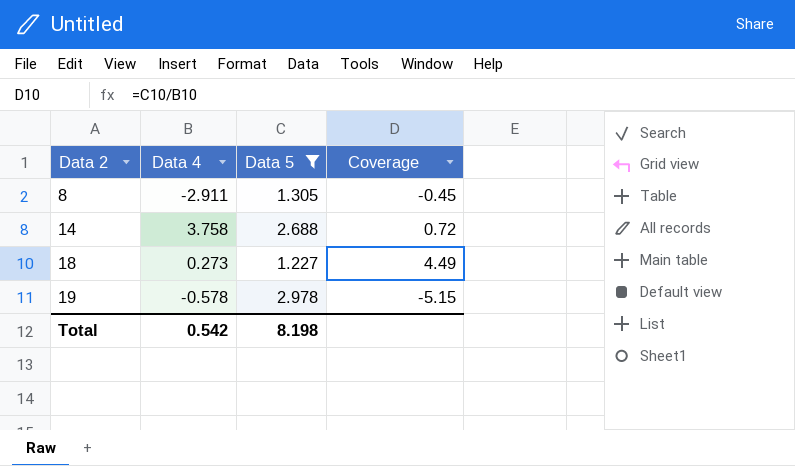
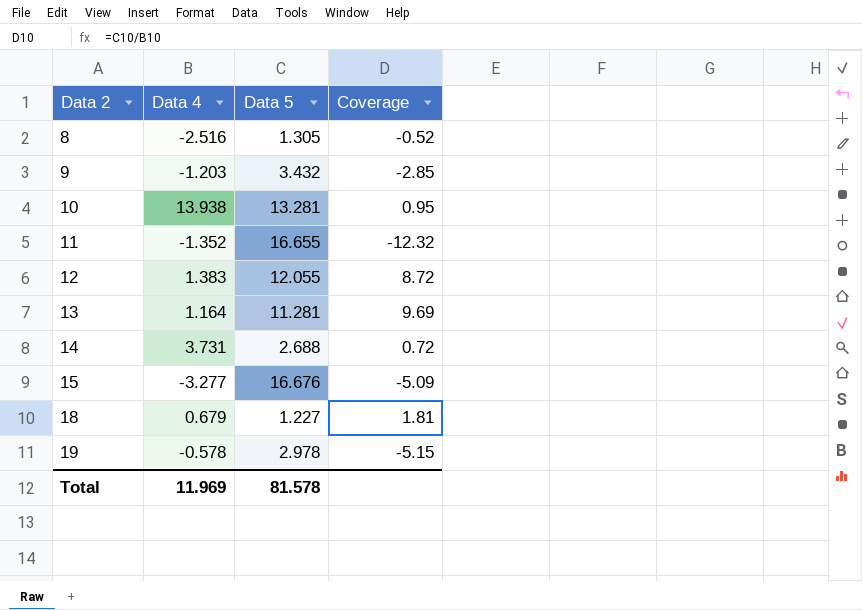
filter: Data 5 <= 2.978 -> none
8 | Data 4: -2.911 -> -2.516
8 | Coverage: -0.45 -> -0.52
14 | Data 4: 3.758 -> 3.731
18 | Data 4: 0.273 -> 0.679
18 | Coverage: 4.49 -> 1.81
Total | Data 4: 0.542 -> 11.969
Total | Data 5: 8.198 -> 81.578

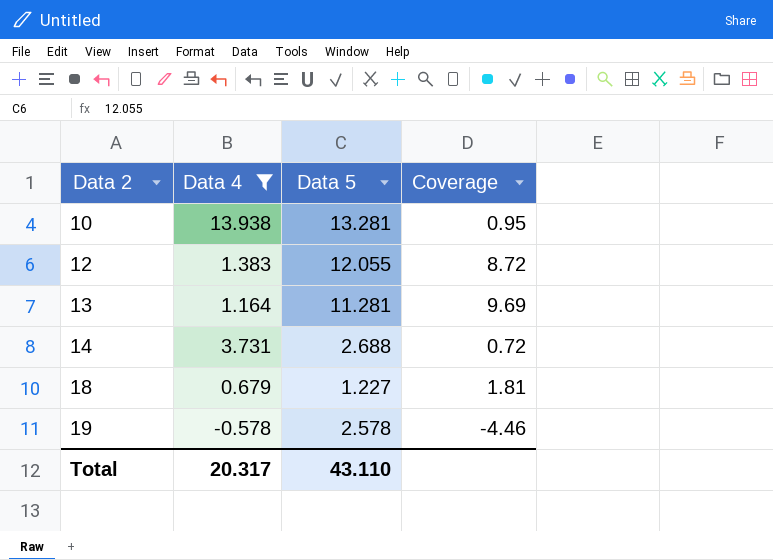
filter: none -> Data 4 >= -0.578
19 | Data 5: 2.978 -> 2.578
19 | Coverage: -5.15 -> -4.46
Total | Data 4: 11.969 -> 20.317
Total | Data 5: 81.578 -> 43.110

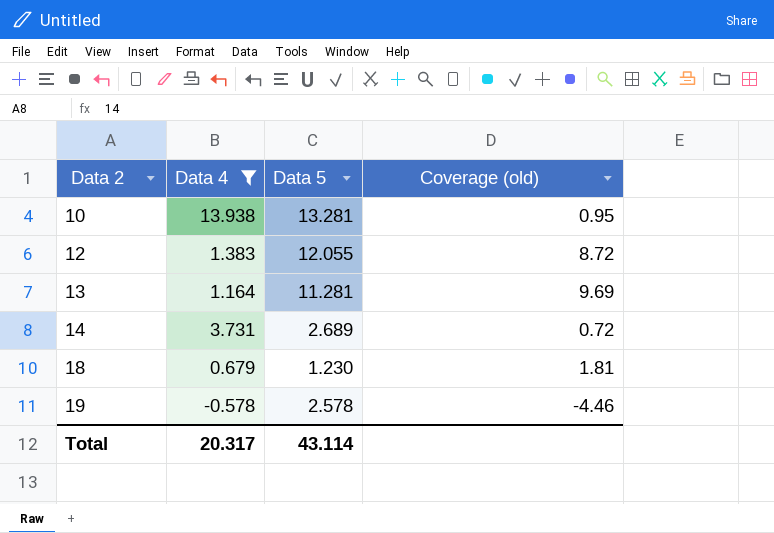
column name: Coverage -> Coverage (old)
14 | Data 5: 2.688 -> 2.689
18 | Data 5: 1.227 -> 1.230
Total | Data 5: 43.110 -> 43.114

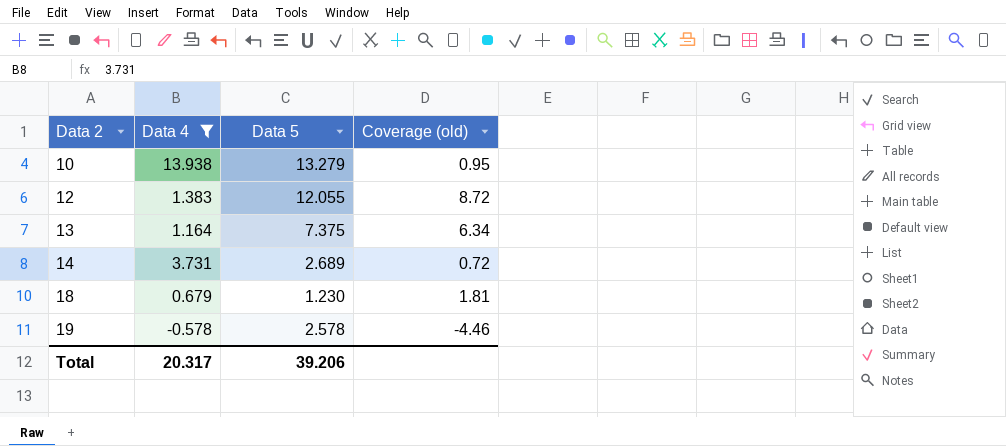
10 | Data 5: 13.281 -> 13.279
13 | Data 5: 11.281 -> 7.375
13 | Coverage (old): 9.69 -> 6.34
Total | Data 5: 43.114 -> 39.206

